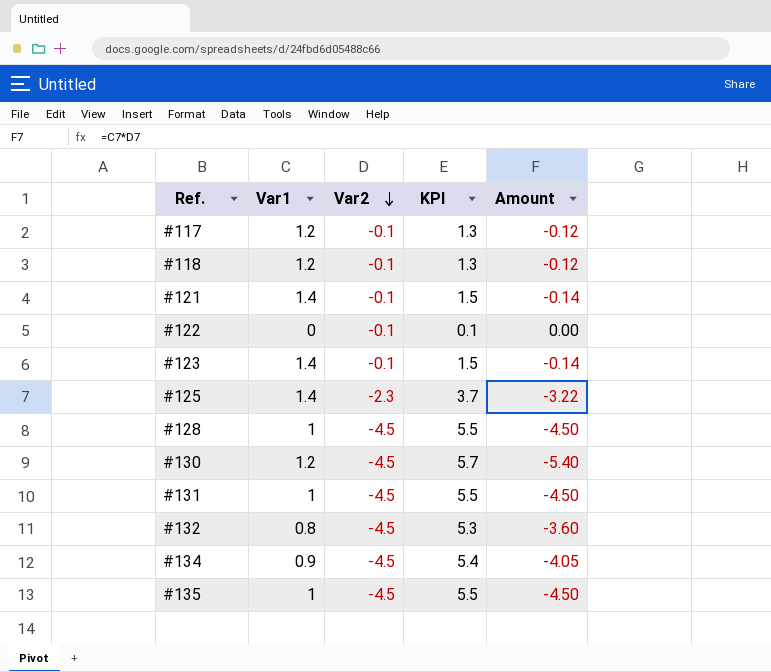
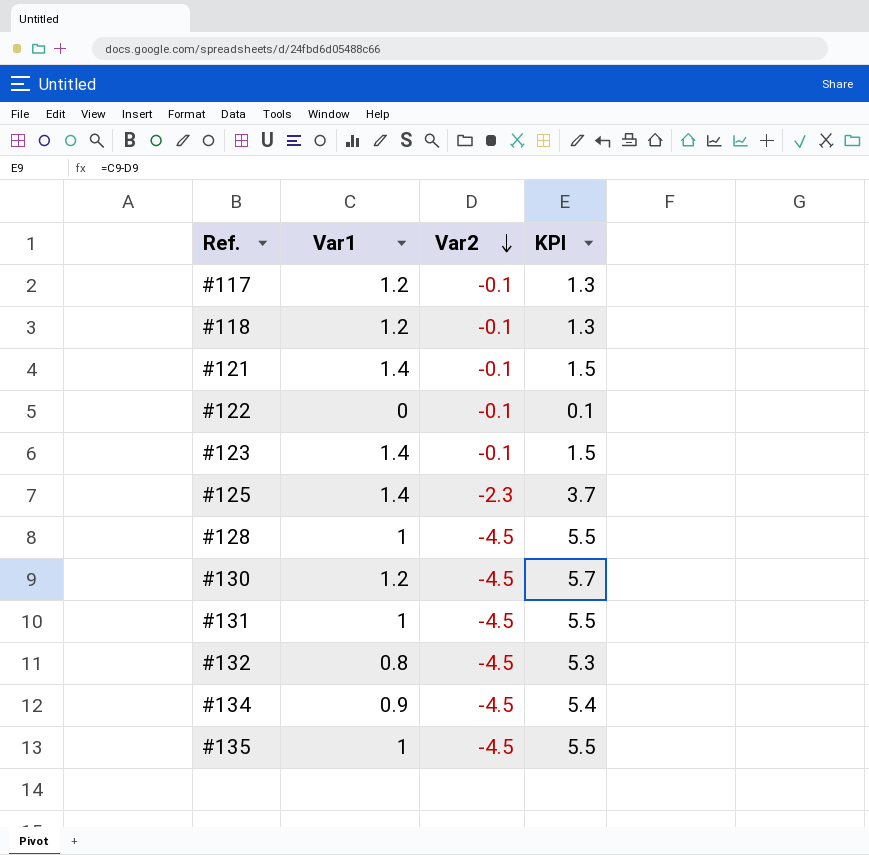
column Amount | formula: [Var1] * [Var2] -> none

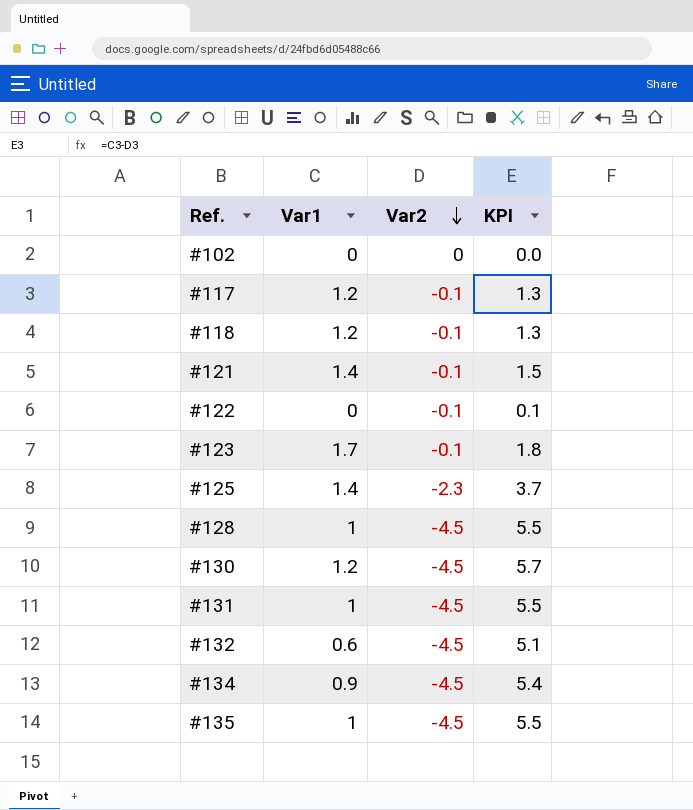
row #102: none -> 0 | 0 | 0.0
#123 | Var1: 1.4 -> 1.7
#123 | KPI: 1.5 -> 1.8
#132 | Var1: 0.8 -> 0.6
#132 | KPI: 5.3 -> 5.1

